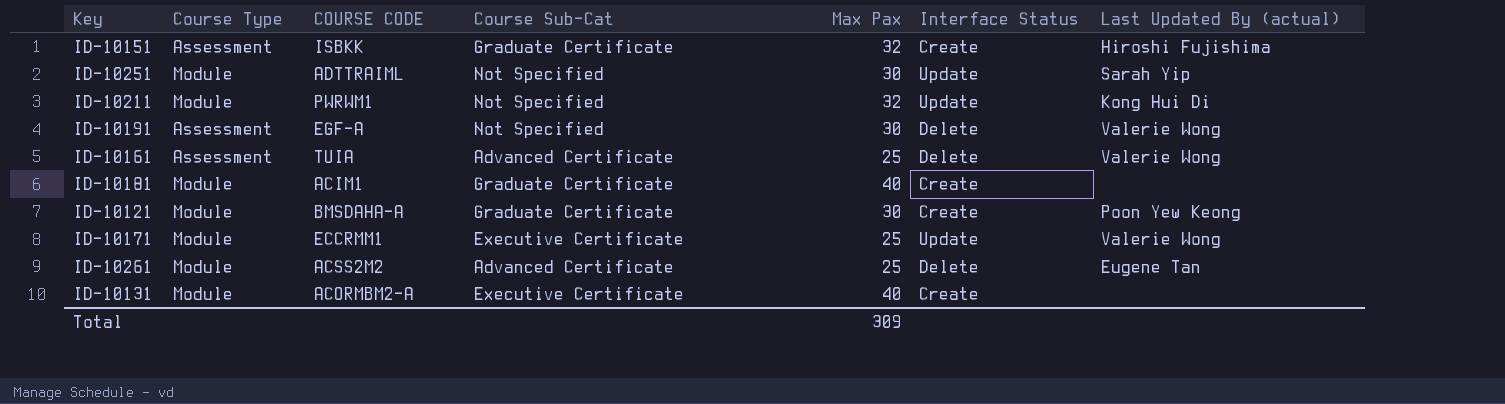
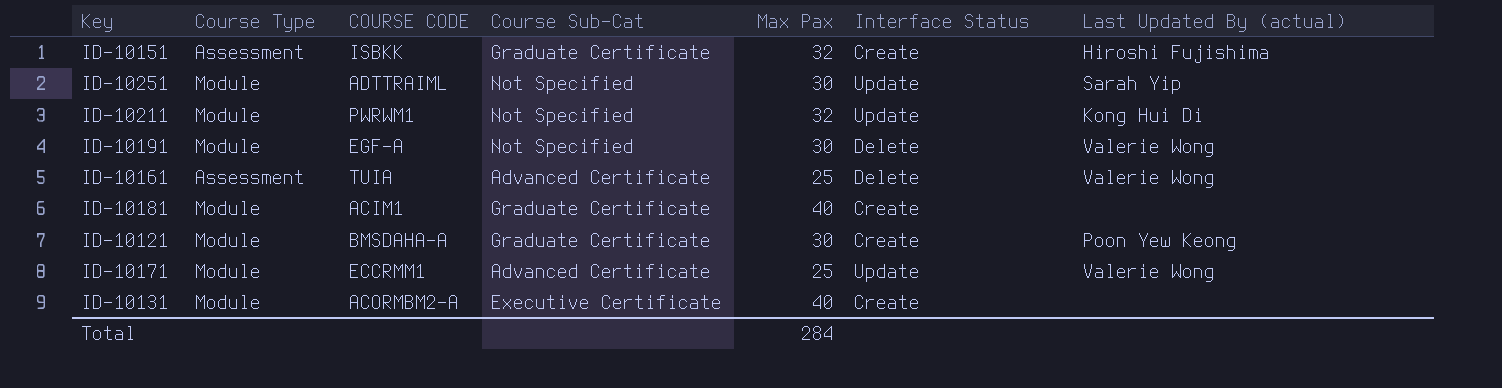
row ID-10261: Module | ACSS2M2 | Advanced Certificate | 25 | Delete | Eugene Tan -> none
ID-10191 | Course Type: Assessment -> Module
ID-10171 | Course Sub-Cat: Executive Certificate -> Advanced Certificate
Total | Max Pax: 309 -> 284

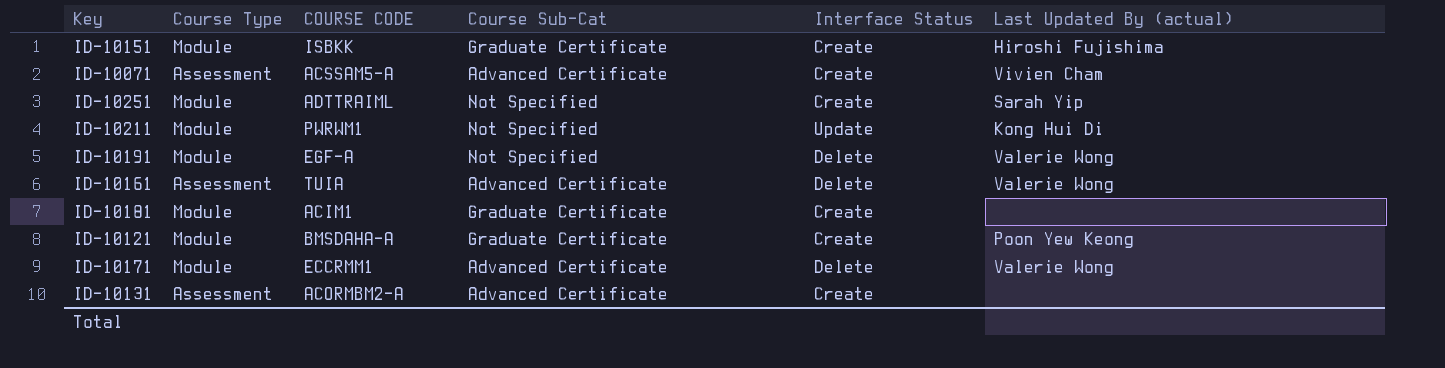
column Max Pax | position: 5 -> none
ID-10151 | Course Type: Assessment -> Module
row ID-10071: none -> Assessment | ACSSAM5-A | Advanced Certificate | Create | Vivien Cham
ID-10251 | Interface Status: Update -> Create
ID-10171 | Interface Status: Update -> Delete
ID-10131 | Course Type: Module -> Assessment
ID-10131 | Course Sub-Cat: Executive Certificate -> Advanced Certificate

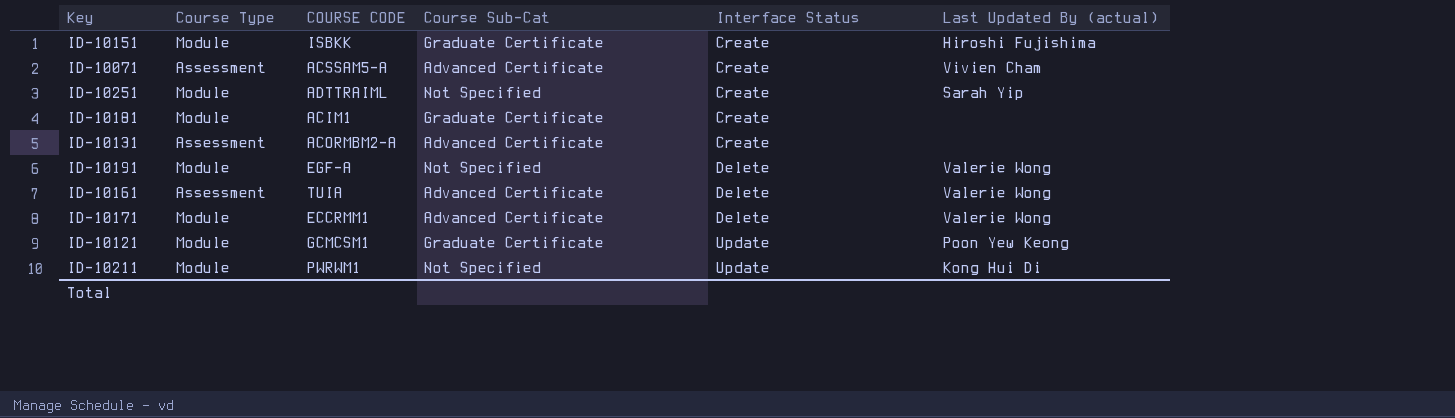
row order: none -> Interface Status ascending
ID-10121 | COURSE CODE: BMSDAHA-A -> GCMCSM1
ID-10121 | Interface Status: Create -> Update

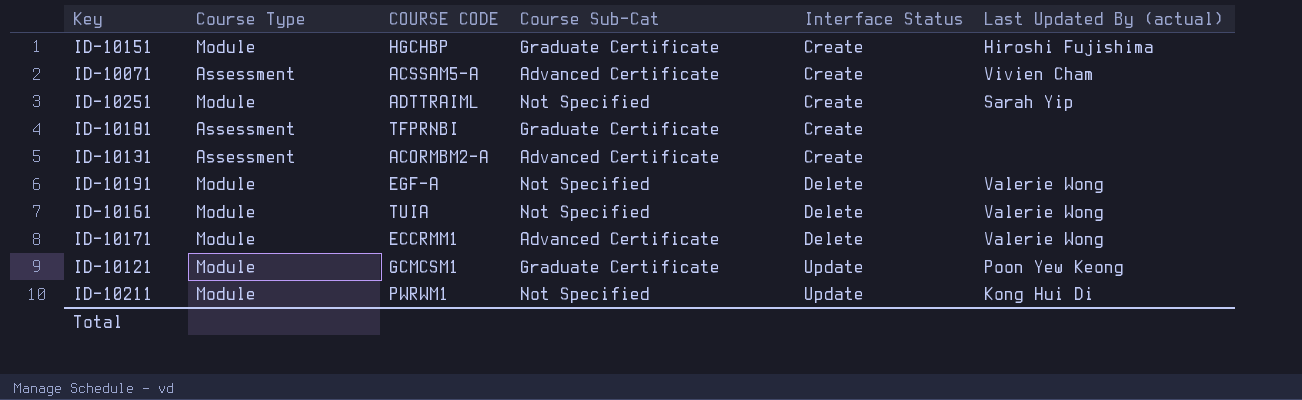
ID-10151 | COURSE CODE: ISBKK -> HGCHBP
ID-10181 | Course Type: Module -> Assessment
ID-10181 | COURSE CODE: ACIM1 -> TFPRNBI
ID-10161 | Course Type: Assessment -> Module
ID-10161 | Course Sub-Cat: Advanced Certificate -> Not Specified

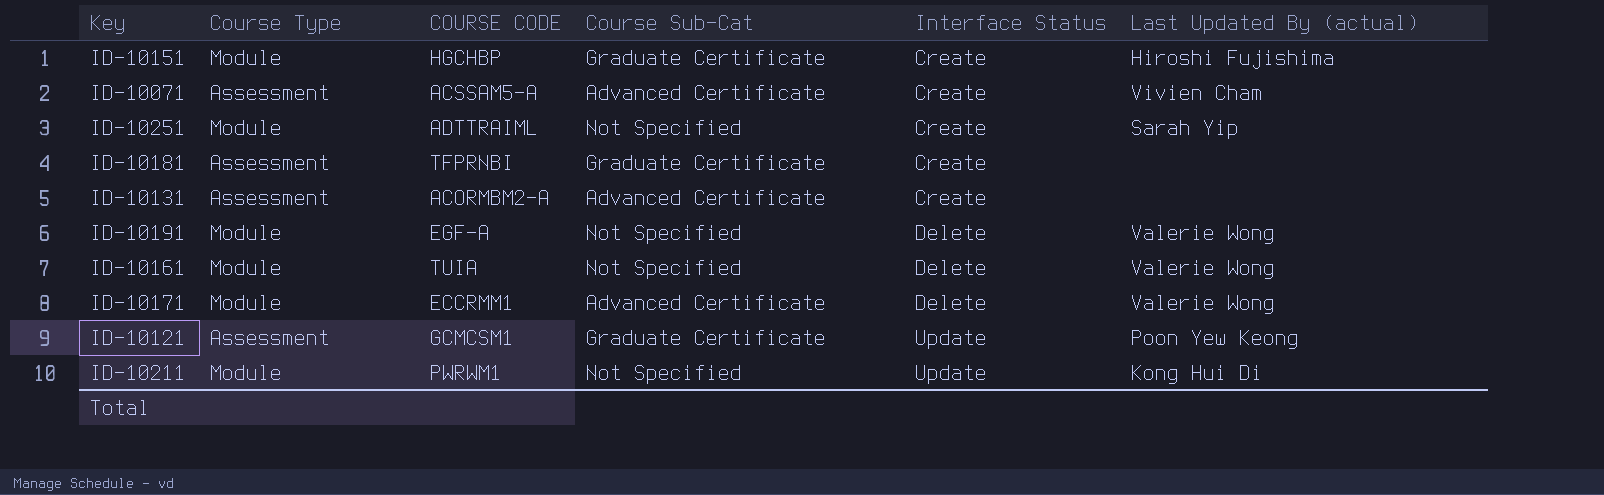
ID-10121 | Course Type: Module -> Assessment

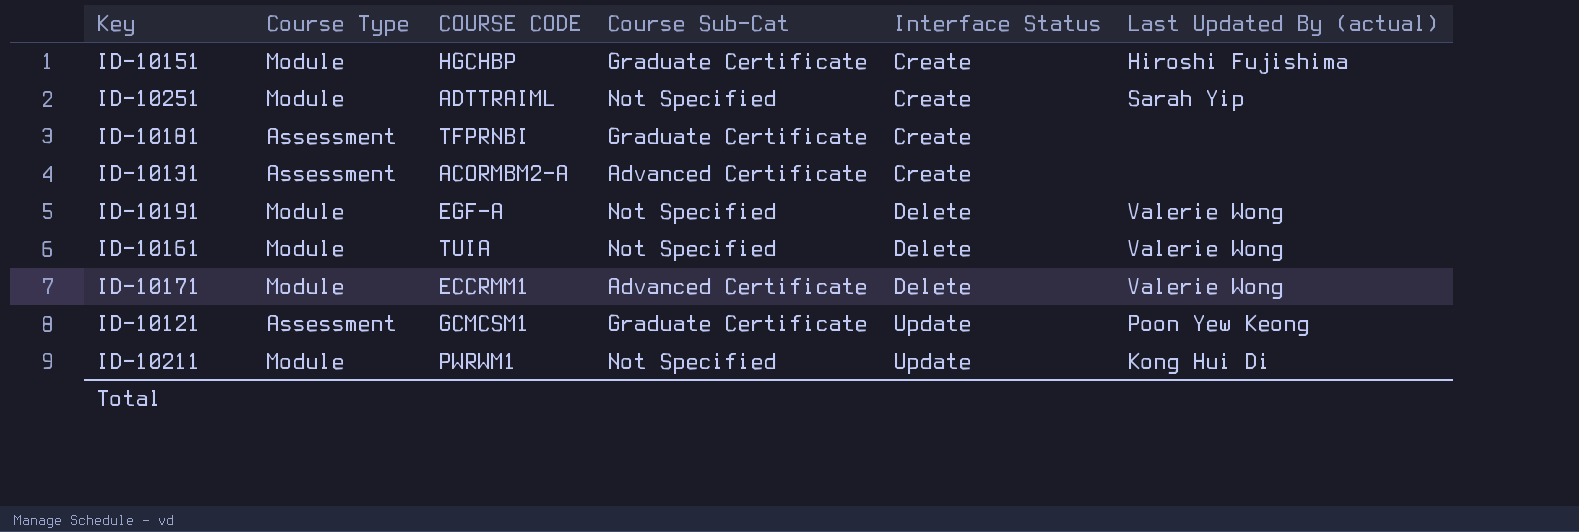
row ID-10071: Assessment | ACSSAM5-A | Advanced Certificate | Create | Vivien Cham -> none

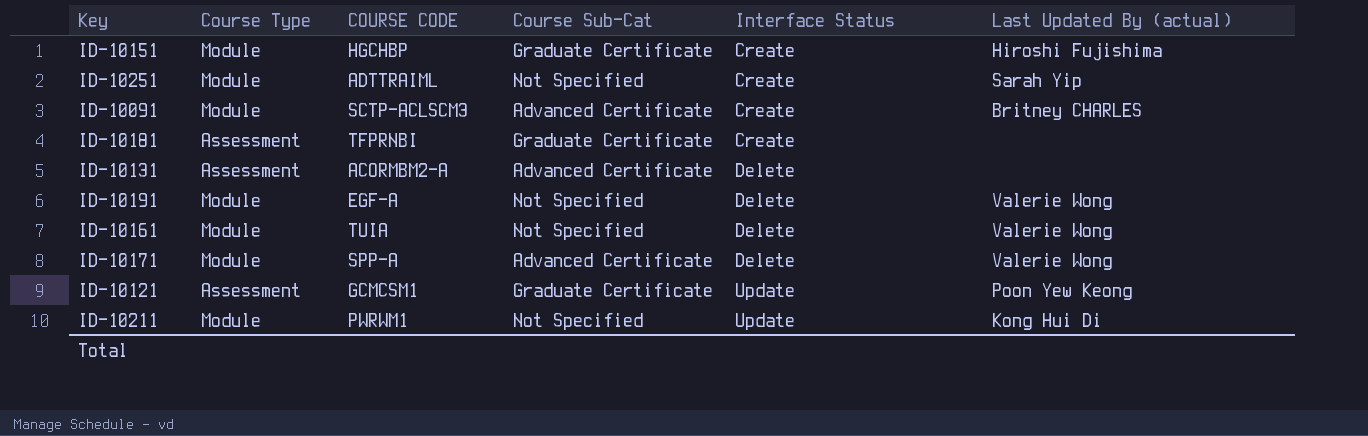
row ID-10091: none -> Module | SCTP-ACLSCM3 | Advanced Certificate | Create | Britney CHARLES
ID-10131 | Interface Status: Create -> Delete
ID-10171 | COURSE CODE: ECCRMM1 -> SPP-A

